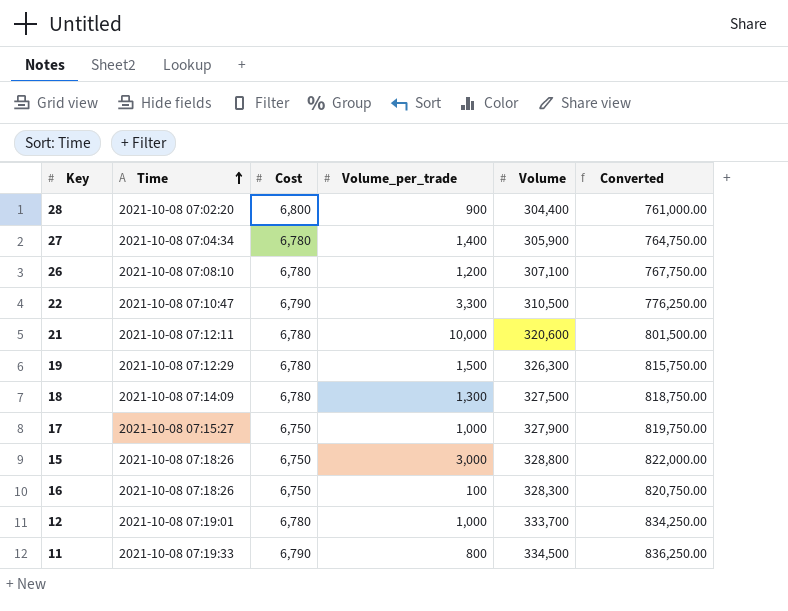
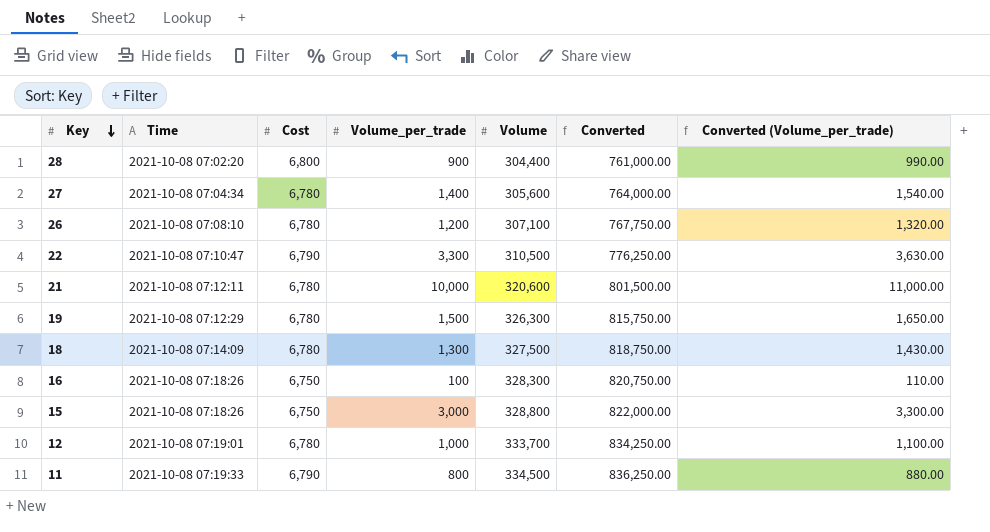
row order: Time ascending -> Key descending
column Converted (Volume_per_trade) | formula: none -> [Volume_per_trade] * 1.1
row 17: 2021-10-08 07:15:27 | 6,750 | 1,000 | 327,900 | 819,750.00 -> none
27 | Volume: 305,900 -> 305,600
27 | Converted: 764,750.00 -> 764,000.00

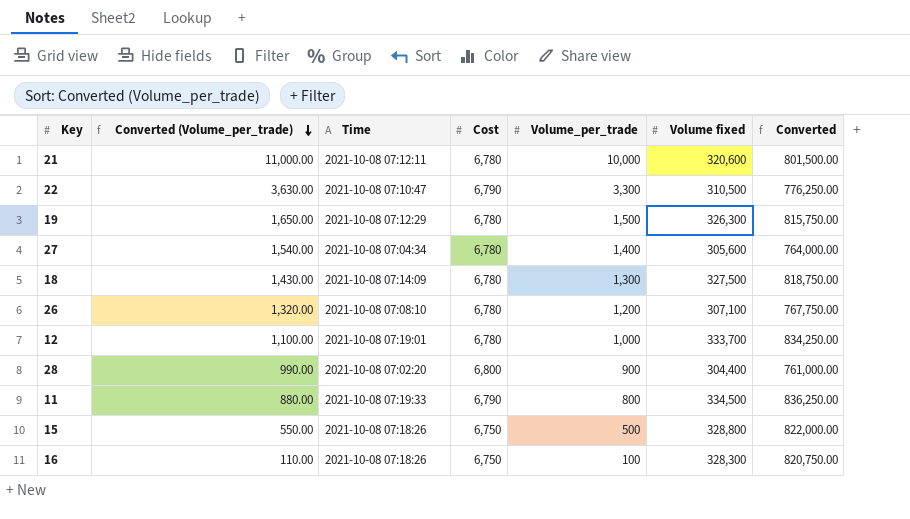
row order: Key descending -> Converted (Volume_per_trade) descending
column Converted (Volume_per_trade) | position: 7 -> 2
column name: Volume -> Volume fixed
15 | Converted (Volume_per_trade): 3,300.00 -> 550.00
15 | Volume_per_trade: 3,000 -> 500

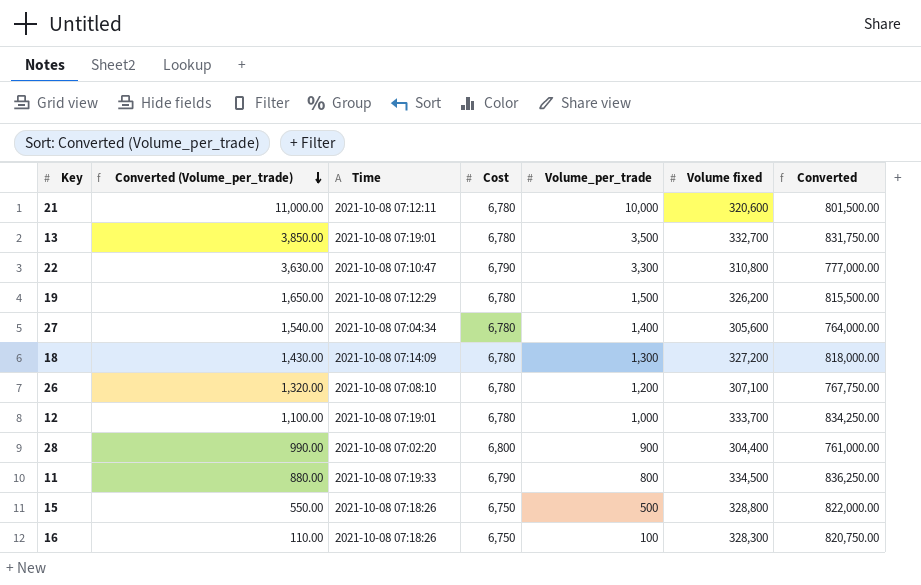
row 13: none -> 3,850.00 | 2021-10-08 07:19:01 | 6,780 | 3,500 | 332,700 | 831,750.00
22 | Volume fixed: 310,500 -> 310,800
22 | Converted: 776,250.00 -> 777,000.00
19 | Volume fixed: 326,300 -> 326,200
19 | Converted: 815,750.00 -> 815,500.00
18 | Volume fixed: 327,500 -> 327,200
18 | Converted: 818,750.00 -> 818,000.00

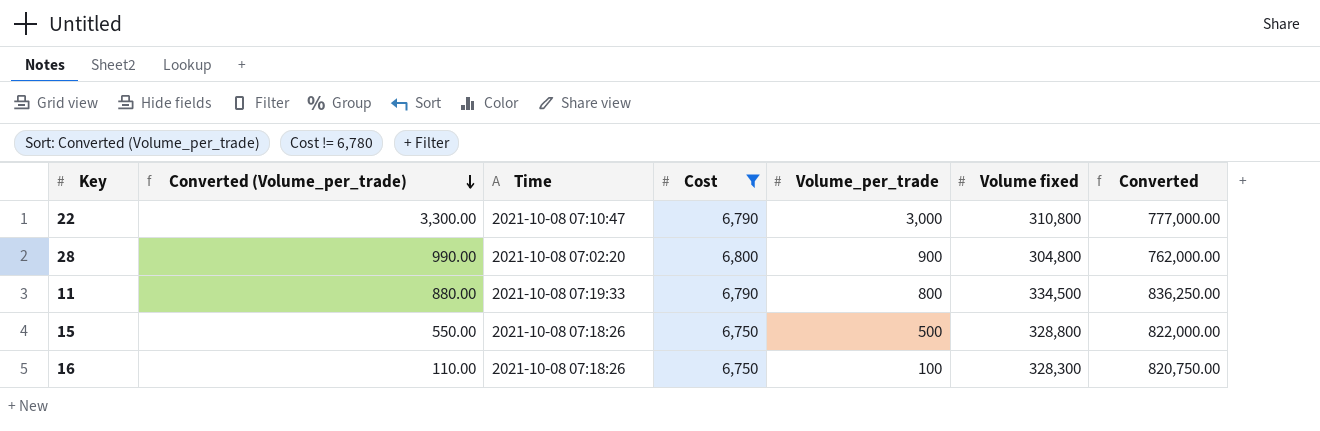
filter: none -> Cost != 6,780
22 | Converted (Volume_per_trade): 3,630.00 -> 3,300.00
22 | Volume_per_trade: 3,300 -> 3,000
28 | Volume fixed: 304,400 -> 304,800
28 | Converted: 761,000.00 -> 762,000.00

